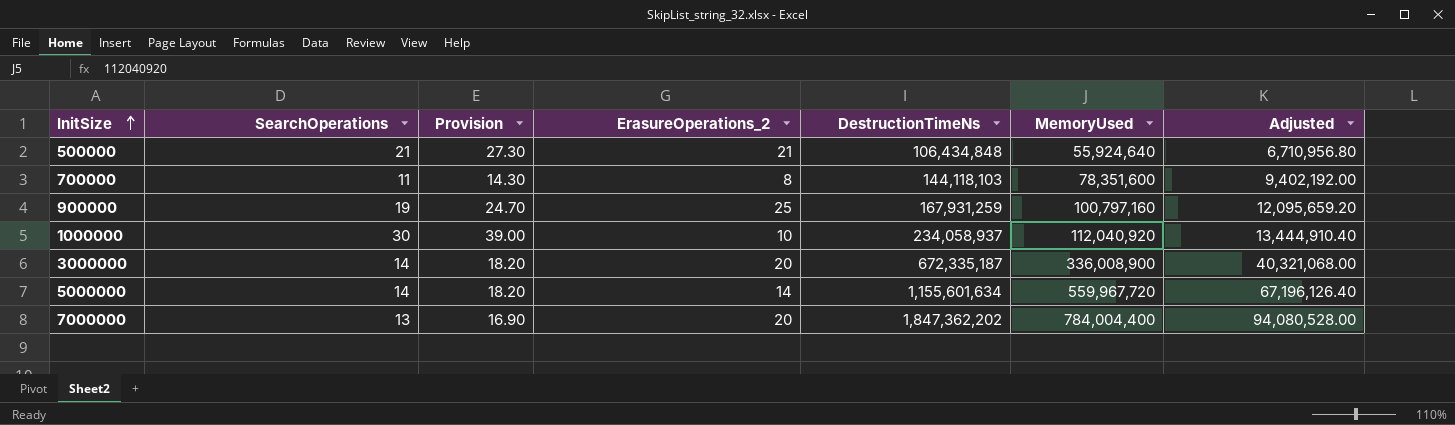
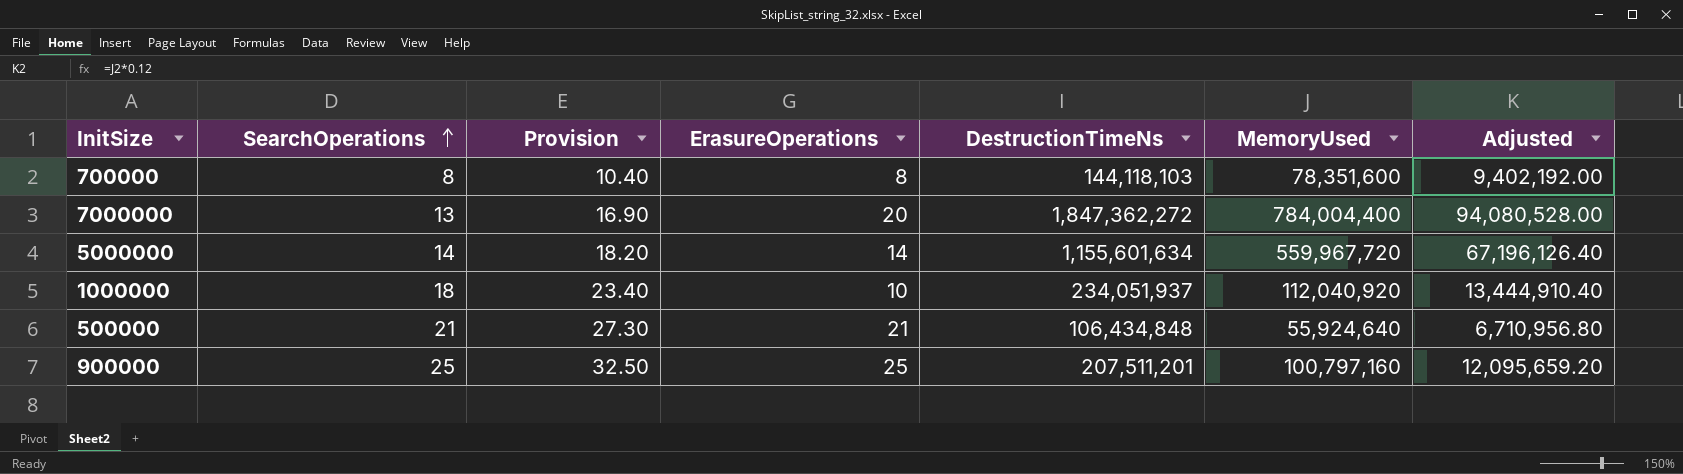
row order: InitSize ascending -> SearchOperations ascending
column name: ErasureOperations_2 -> ErasureOperations
row 3000000: 14 | 18.20 | 20 | 672,335,187 | 336,008,900 | 40,321,068.00 -> none
700000 | SearchOperations: 11 -> 8
700000 | Provision: 14.30 -> 10.40
7000000 | DestructionTimeNs: 1,847,362,202 -> 1,847,362,272
1000000 | SearchOperations: 30 -> 18
1000000 | Provision: 39.00 -> 23.40
1000000 | DestructionTimeNs: 234,058,937 -> 234,051,937
900000 | SearchOperations: 19 -> 25
900000 | Provision: 24.70 -> 32.50
900000 | DestructionTimeNs: 167,931,259 -> 207,511,201

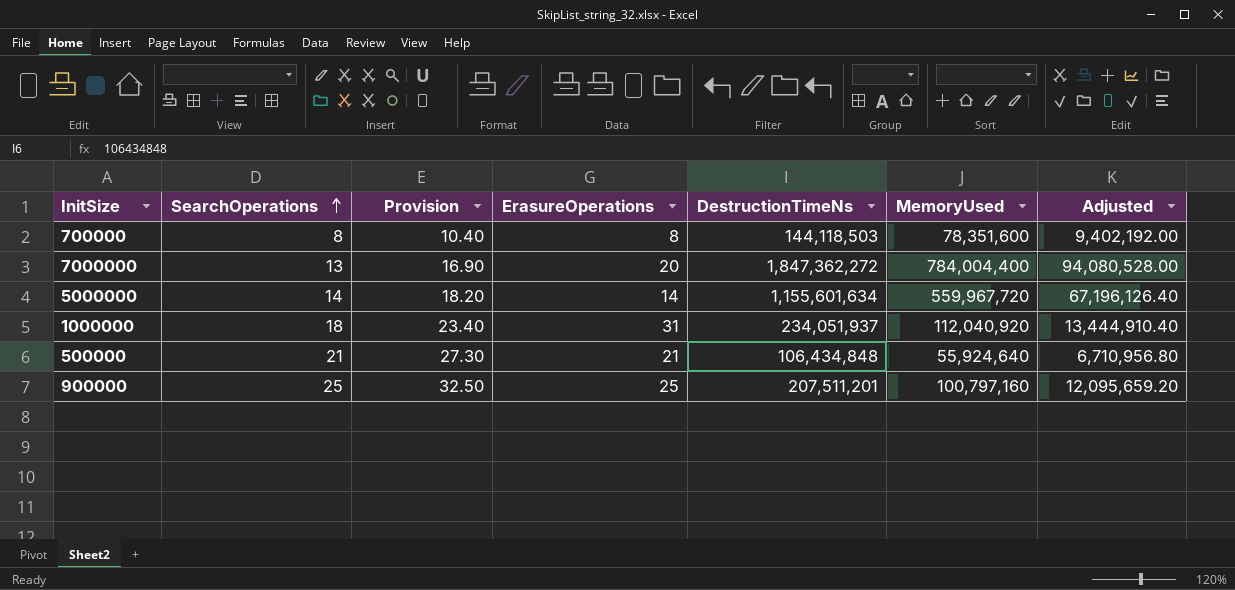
700000 | DestructionTimeNs: 144,118,103 -> 144,118,503
1000000 | ErasureOperations: 10 -> 31

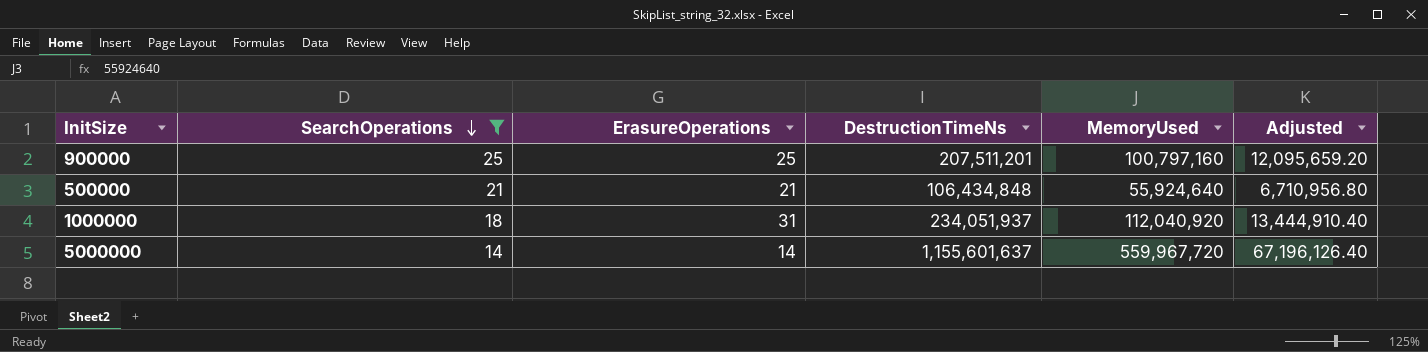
filter: none -> SearchOperations >= 14
row order: SearchOperations ascending -> SearchOperations descending
column Provision | formula: [SearchOperations] * 1.3 -> none
5000000 | DestructionTimeNs: 1,155,601,634 -> 1,155,601,637

